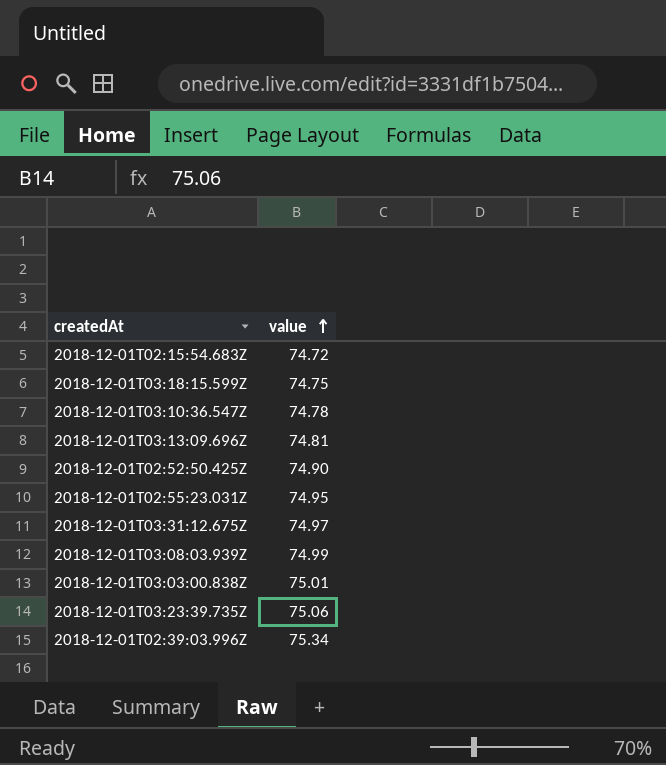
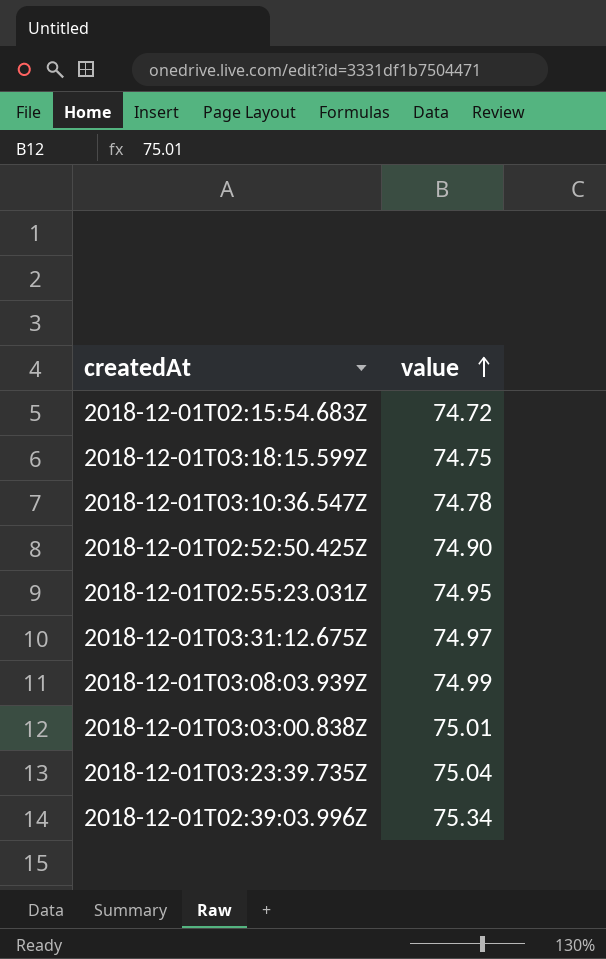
row 2018-12-01T03:13:09.696Z: 74.81 -> none
2018-12-01T03:23:39.735Z | value: 75.06 -> 75.04

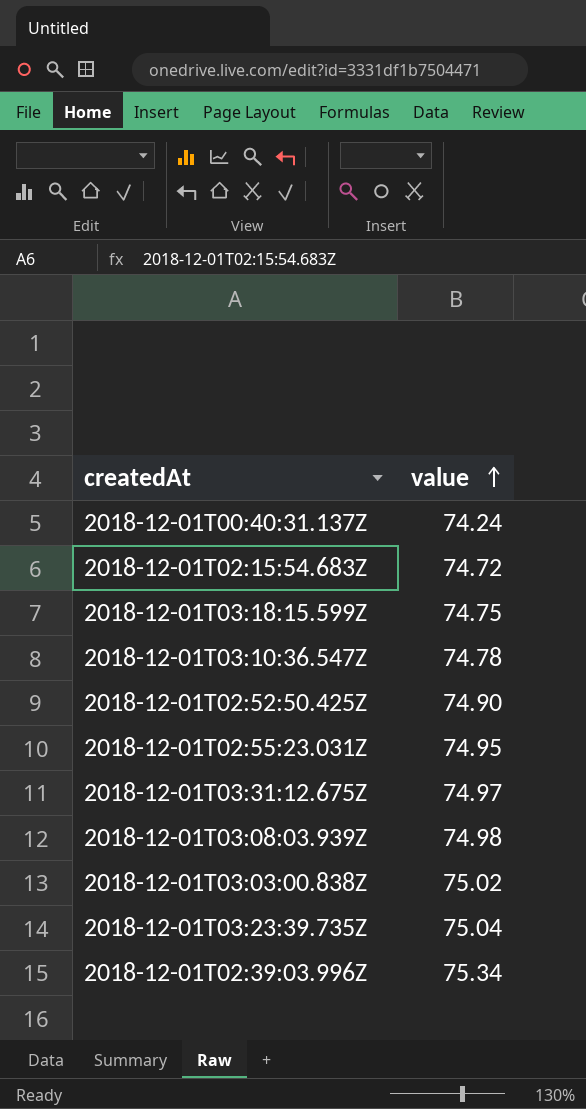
row 2018-12-01T00:40:31.137Z: none -> 74.24
2018-12-01T03:08:03.939Z | value: 74.99 -> 74.98
2018-12-01T03:03:00.838Z | value: 75.01 -> 75.02

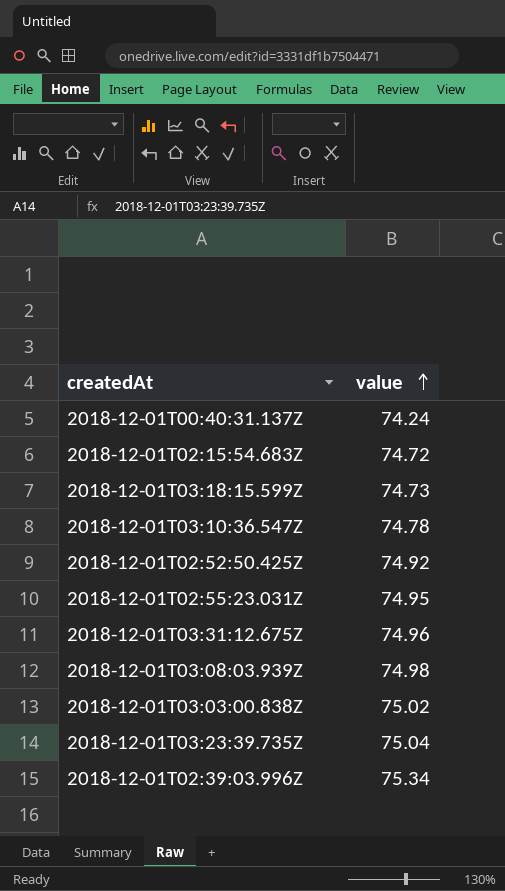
2018-12-01T03:18:15.599Z | value: 74.75 -> 74.73
2018-12-01T02:52:50.425Z | value: 74.90 -> 74.92
2018-12-01T03:31:12.675Z | value: 74.97 -> 74.96

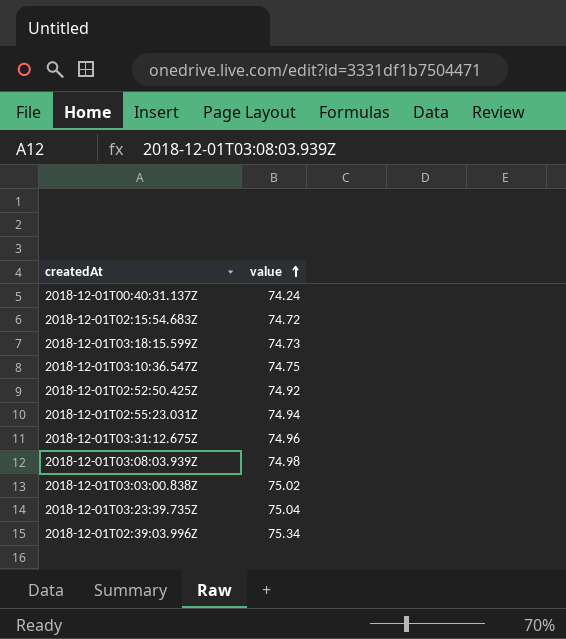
2018-12-01T03:10:36.547Z | value: 74.78 -> 74.75
2018-12-01T02:55:23.031Z | value: 74.95 -> 74.94

